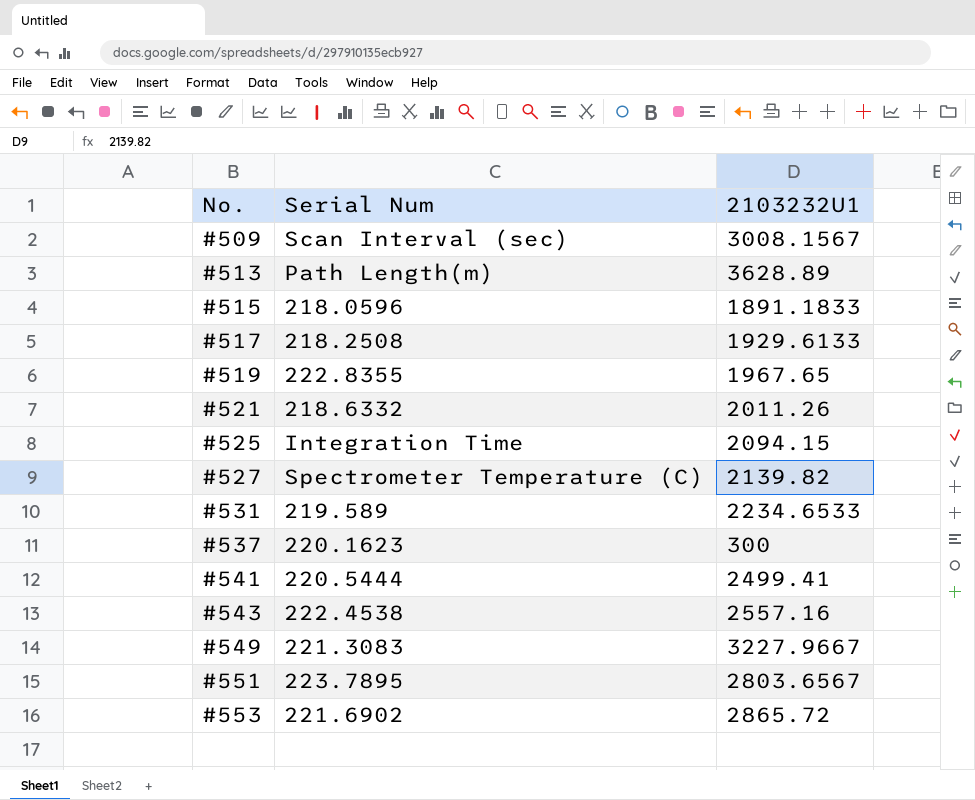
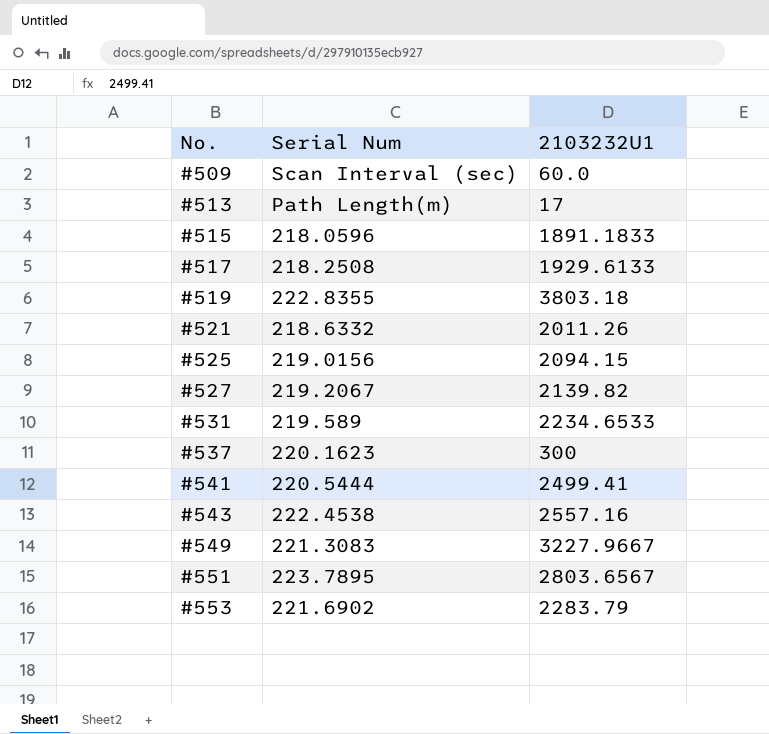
#509 | 2103232U1: 3008.1567 -> 60.0
#513 | 2103232U1: 3628.89 -> 17
#519 | 2103232U1: 1967.65 -> 3803.18
#525 | Serial Num: Integration Time -> 219.0156
#527 | Serial Num: Spectrometer Temperature (C) -> 219.2067
#553 | 2103232U1: 2865.72 -> 2283.79

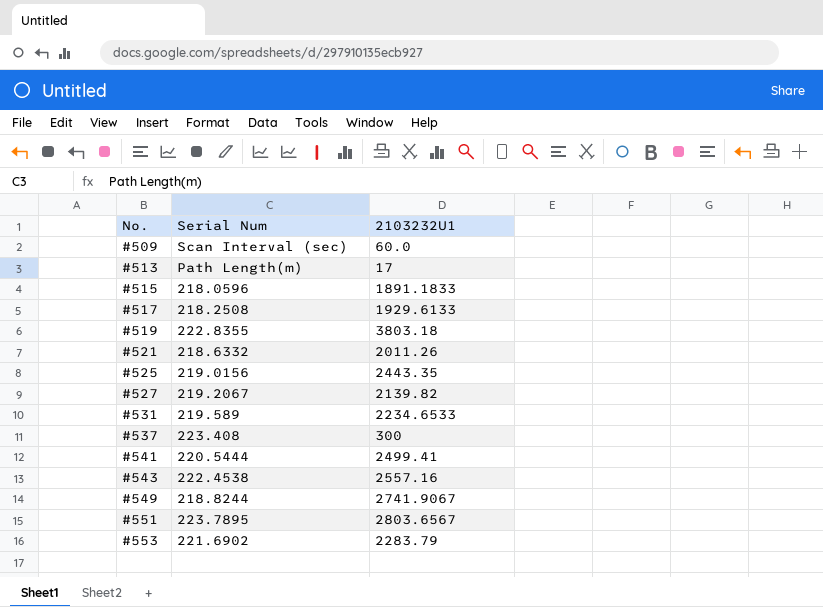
#525 | 2103232U1: 2094.15 -> 2443.35
#537 | Serial Num: 220.1623 -> 223.408
#549 | Serial Num: 221.3083 -> 218.8244
#549 | 2103232U1: 3227.9667 -> 2741.9067

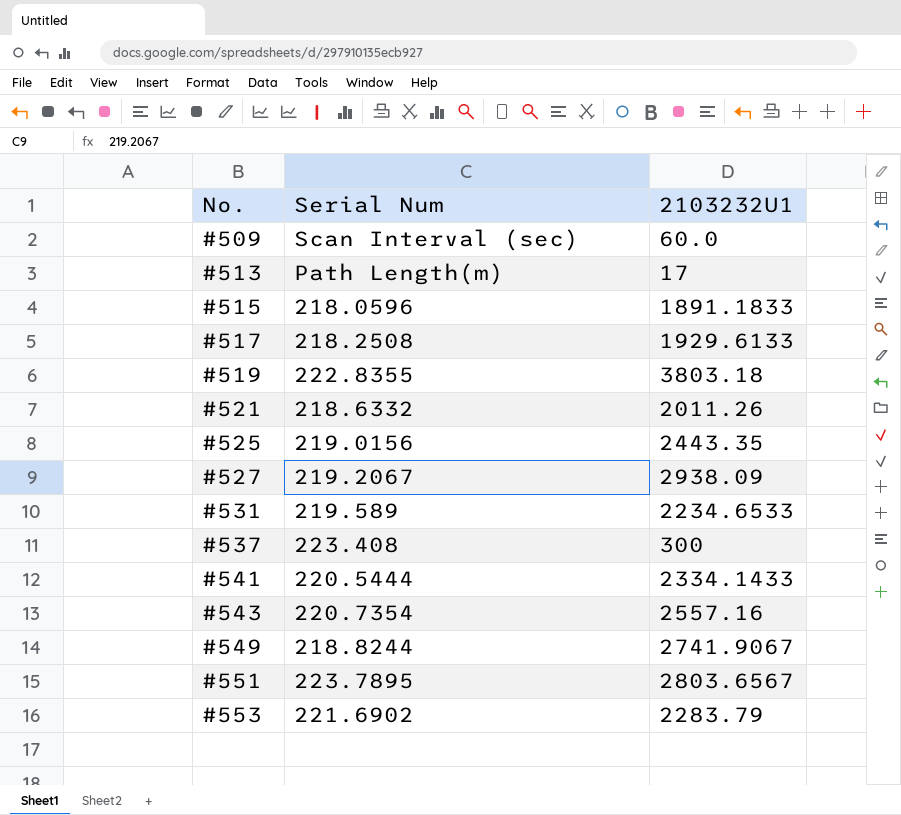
#527 | 2103232U1: 2139.82 -> 2938.09
#541 | 2103232U1: 2499.41 -> 2334.1433
#543 | Serial Num: 222.4538 -> 220.7354

